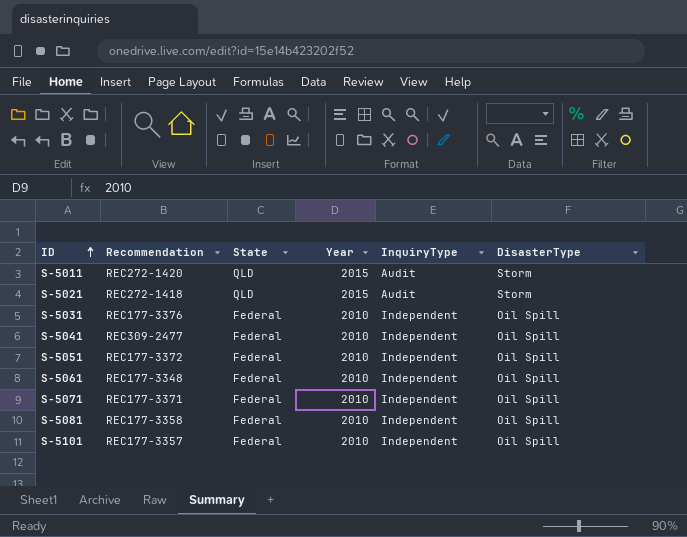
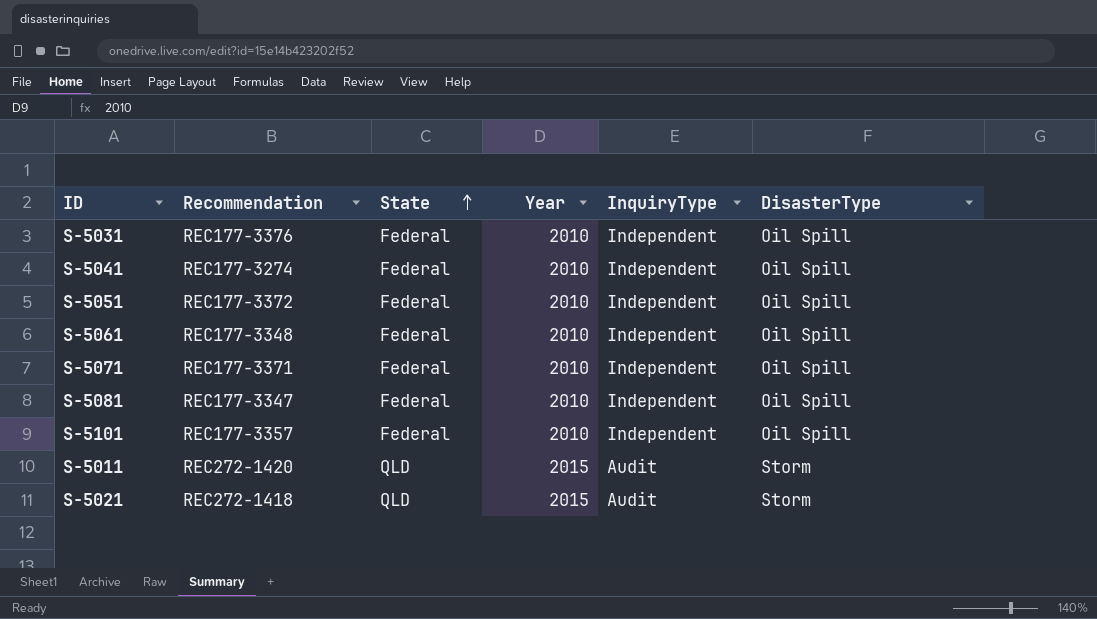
row order: ID ascending -> State ascending
S-5041 | Recommendation: REC309-2477 -> REC177-3274
S-5081 | Recommendation: REC177-3358 -> REC177-3347

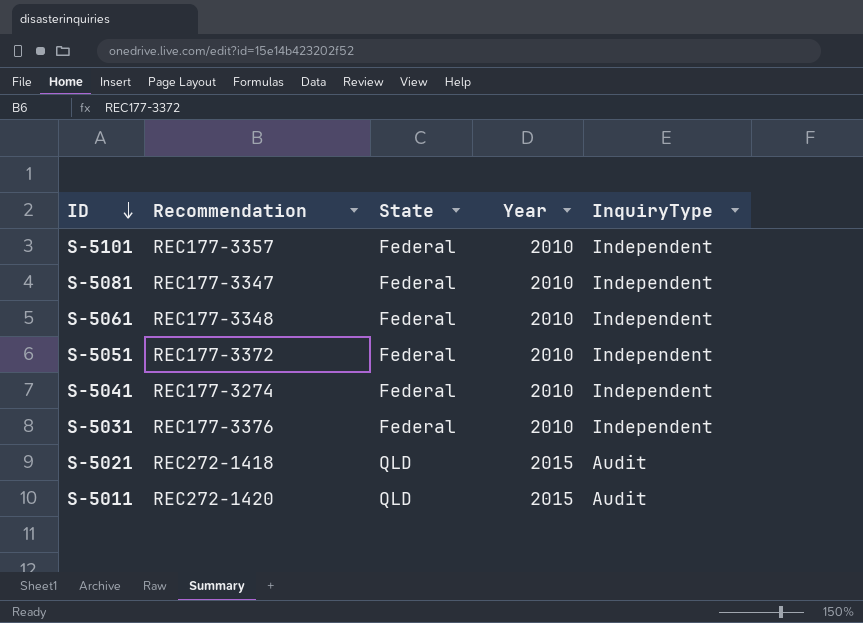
row order: State ascending -> ID descending
column DisasterType | position: 6 -> none
row S-5071: REC177-3371 | Federal | 2010 | Independent | Oil Spill -> none

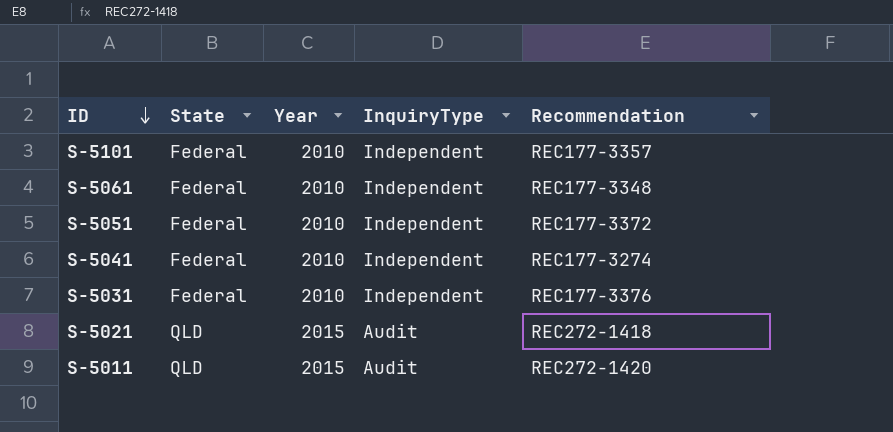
column Recommendation | position: 2 -> 5
row S-5081: REC177-3347 | Federal | 2010 | Independent -> none

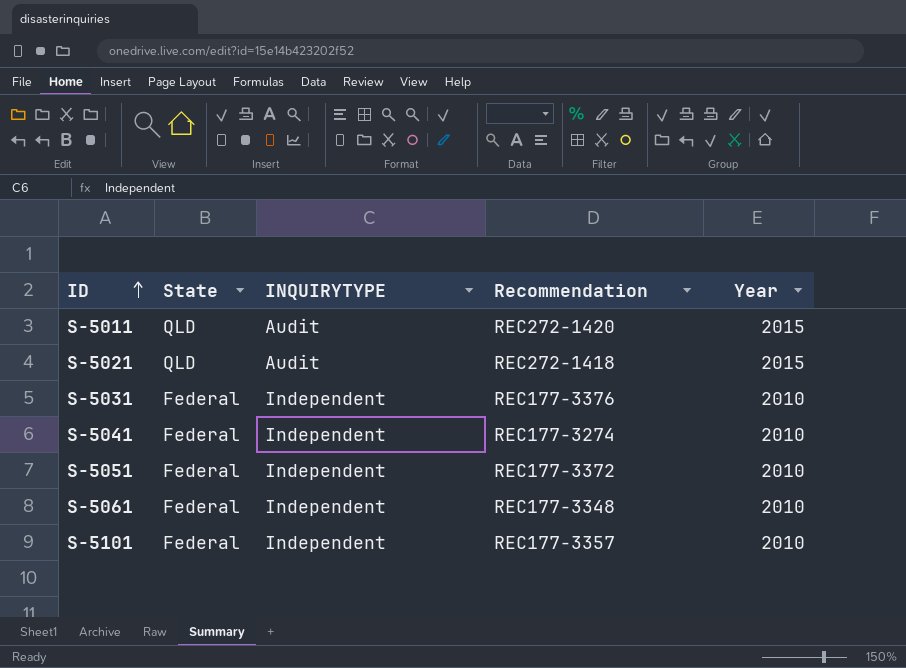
row order: ID descending -> ID ascending
column name: InquiryType -> INQUIRYTYPE
column Year | position: 3 -> 5

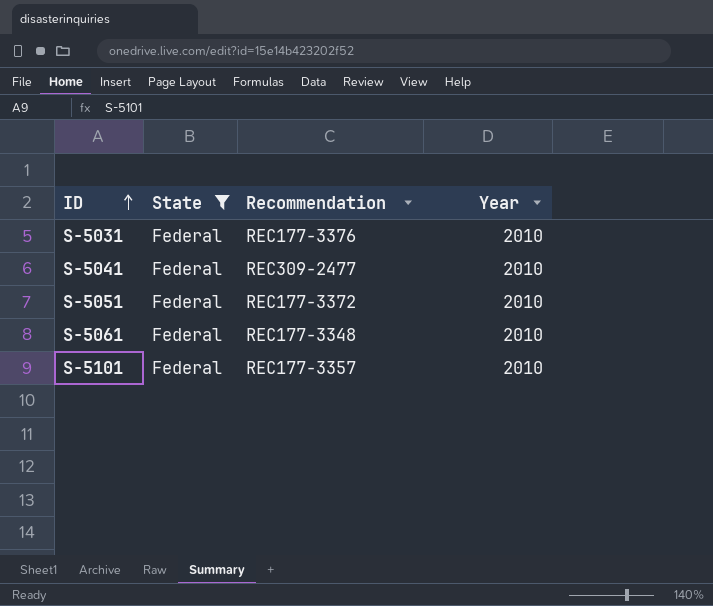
filter: none -> State = Federal
column INQUIRYTYPE | position: 3 -> none
S-5041 | Recommendation: REC177-3274 -> REC309-2477

